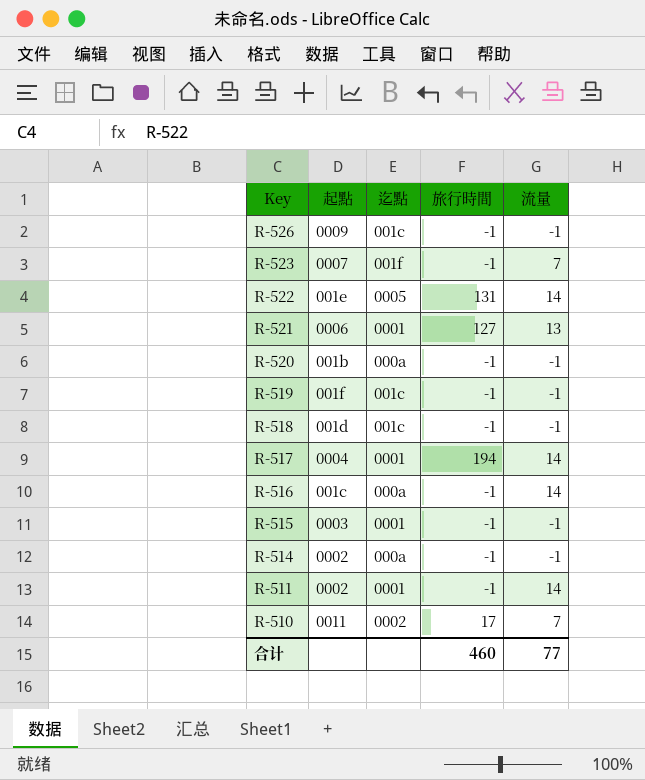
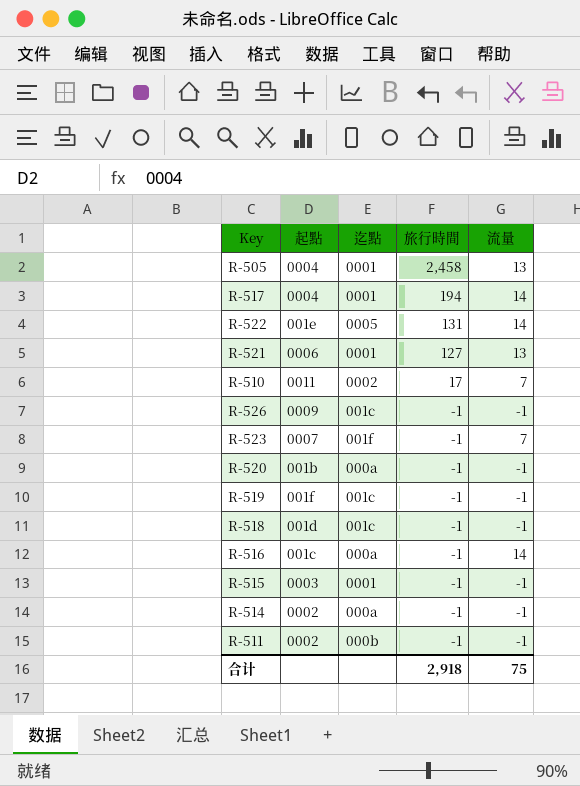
row order: Key descending -> 旅行時間 descending
row R-505: none -> 0004 | 0001 | 2,458 | 13
R-511 | 迄點: 0001 -> 000b
R-511 | 流量: 14 -> -1
合计 | 旅行時間: 460 -> 2,918
合计 | 流量: 77 -> 75

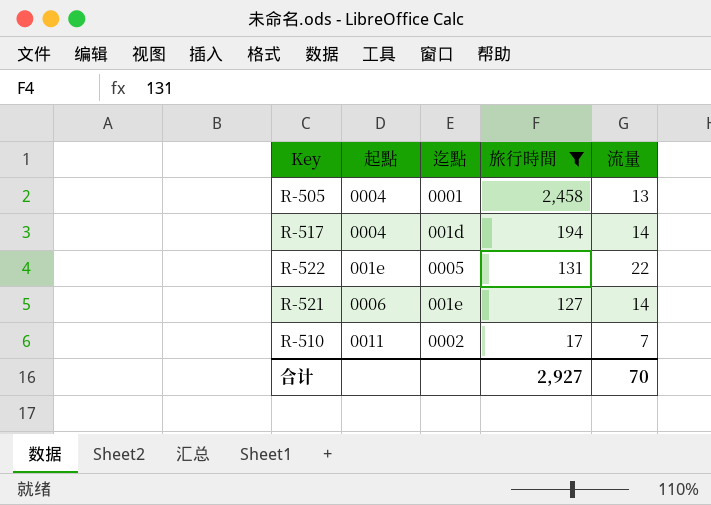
filter: none -> 旅行時間 != -1
R-517 | 迄點: 0001 -> 001d
R-522 | 流量: 14 -> 22
R-521 | 迄點: 0001 -> 001e
R-521 | 流量: 13 -> 14
合计 | 旅行時間: 2,918 -> 2,927
合计 | 流量: 75 -> 70

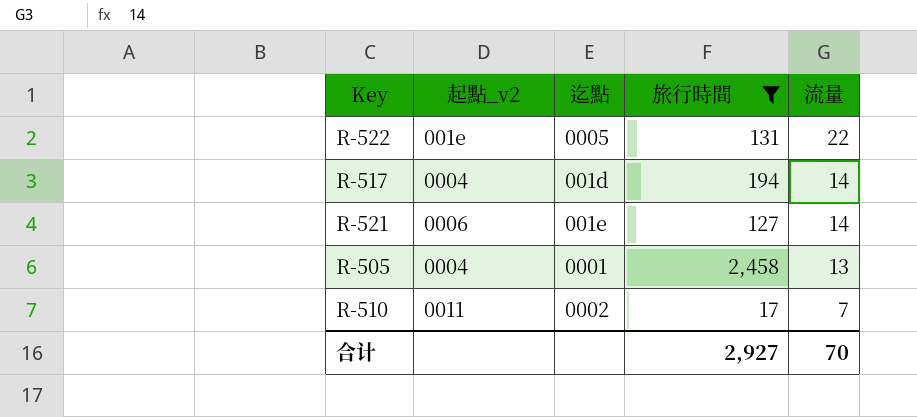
row order: 旅行時間 descending -> 流量 descending
column name: 起點 -> 起點_v2

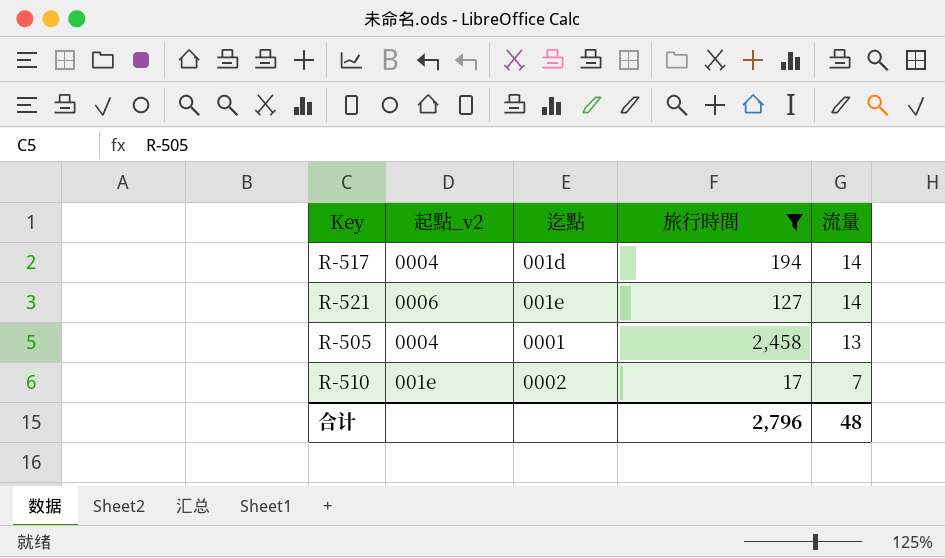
row R-522: 001e | 0005 | 131 | 22 -> none
R-510 | 起點_v2: 0011 -> 001e
合计 | 旅行時間: 2,927 -> 2,796
合计 | 流量: 70 -> 48

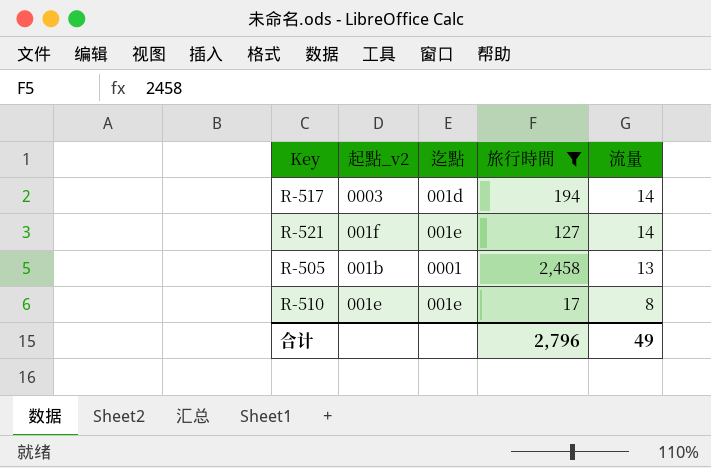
R-517 | 起點_v2: 0004 -> 0003
R-521 | 起點_v2: 0006 -> 001f
R-505 | 起點_v2: 0004 -> 001b
R-510 | 迄點: 0002 -> 001e
R-510 | 流量: 7 -> 8
合计 | 流量: 48 -> 49

